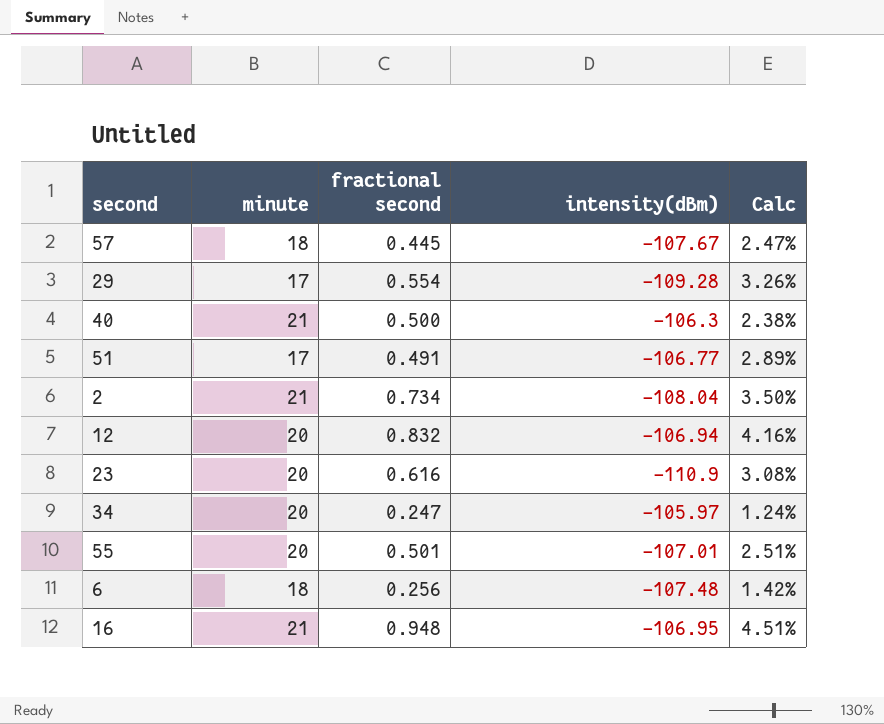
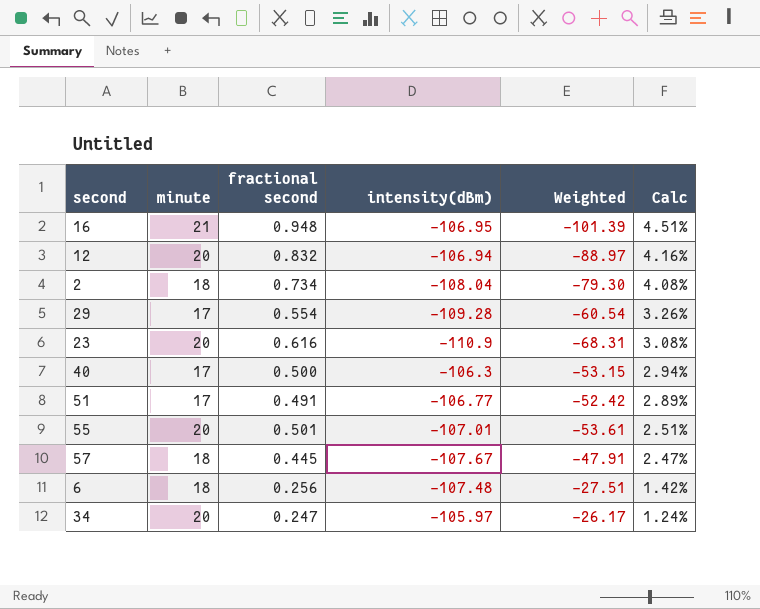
row order: none -> Calc descending
column Weighted | formula: none -> [fractional second] * [intensity(dBm)]
2 | minute: 21 -> 18
2 | Calc: 3.50% -> 4.08%
40 | minute: 21 -> 17
40 | Calc: 2.38% -> 2.94%

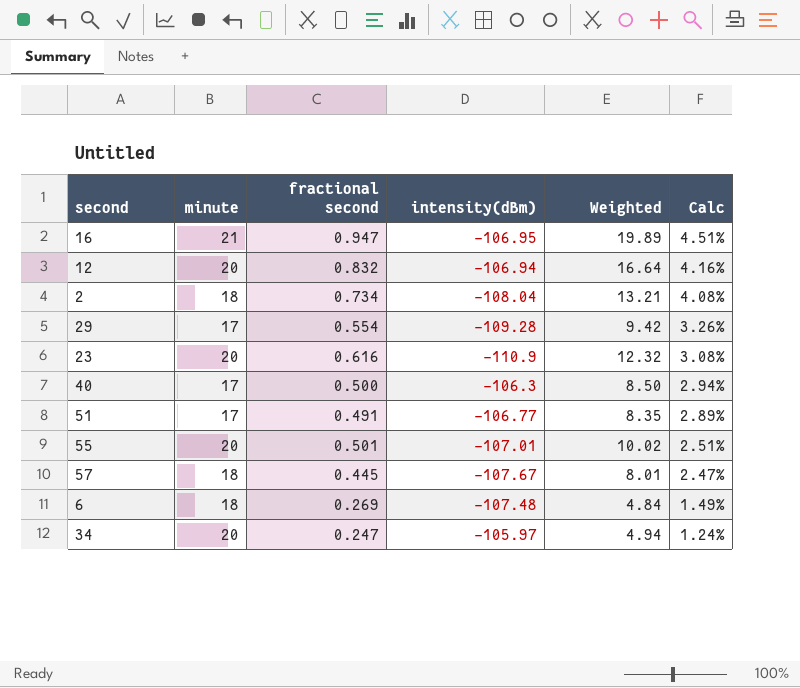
column Weighted | formula: [fractional second] * [intensity(dBm)] -> [minute] * [fractional second]
16 | fractional second: 0.948 -> 0.947
6 | fractional second: 0.256 -> 0.269
6 | Calc: 1.42% -> 1.49%

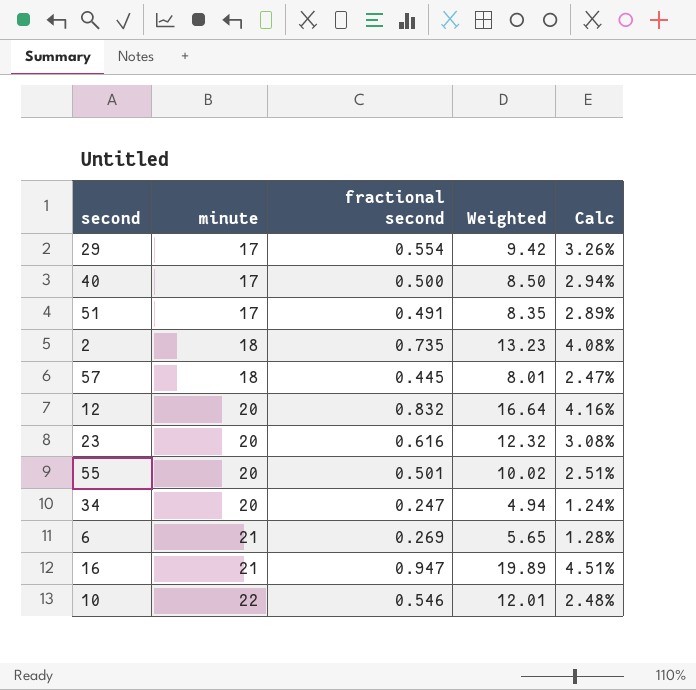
row order: Calc descending -> minute ascending
column intensity(dBm) | position: 4 -> none
2 | fractional second: 0.734 -> 0.735
2 | Weighted: 13.21 -> 13.23
6 | minute: 18 -> 21
6 | Weighted: 4.84 -> 5.65
6 | Calc: 1.49% -> 1.28%
row 10: none -> 22 | 0.546 | 12.01 | 2.48%

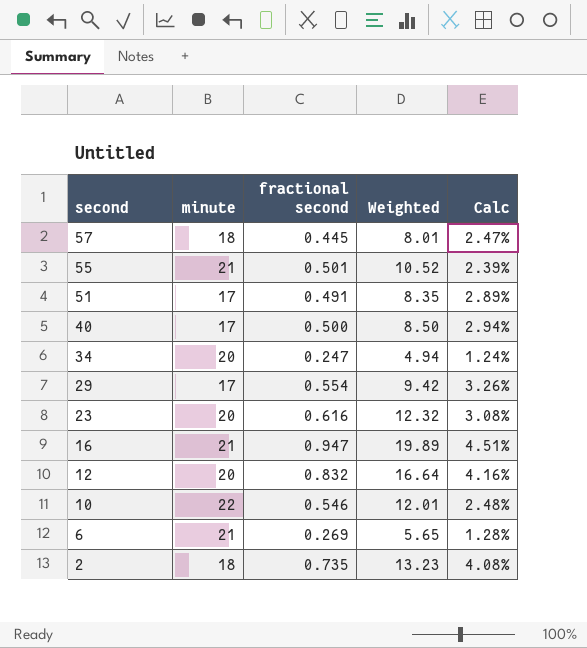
row order: minute ascending -> second descending
55 | minute: 20 -> 21
55 | Weighted: 10.02 -> 10.52
55 | Calc: 2.51% -> 2.39%

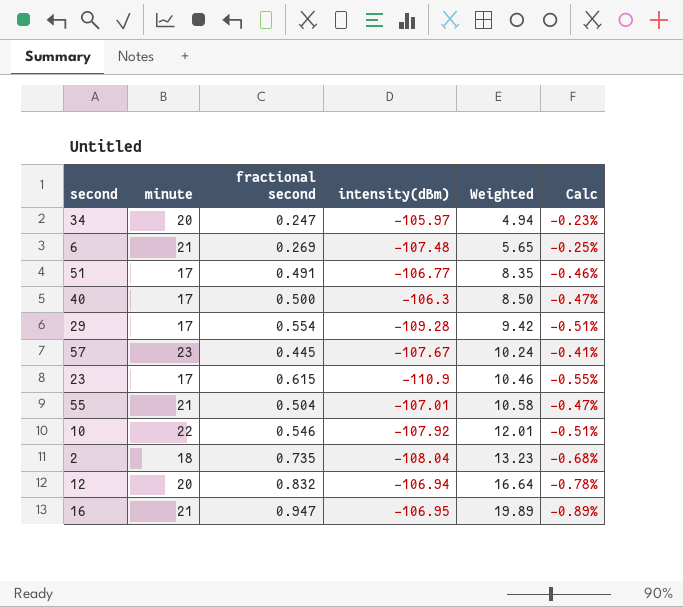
row order: second descending -> Weighted ascending
column intensity(dBm) | position: none -> 4
column Calc | formula: [fractional second] / [minute] -> [fractional second] / [intensity(dBm)]
57 | minute: 18 -> 23
57 | Weighted: 8.01 -> 10.24
23 | minute: 20 -> 17
23 | fractional second: 0.616 -> 0.615
23 | Weighted: 12.32 -> 10.46
55 | fractional second: 0.501 -> 0.504
55 | Weighted: 10.52 -> 10.58

